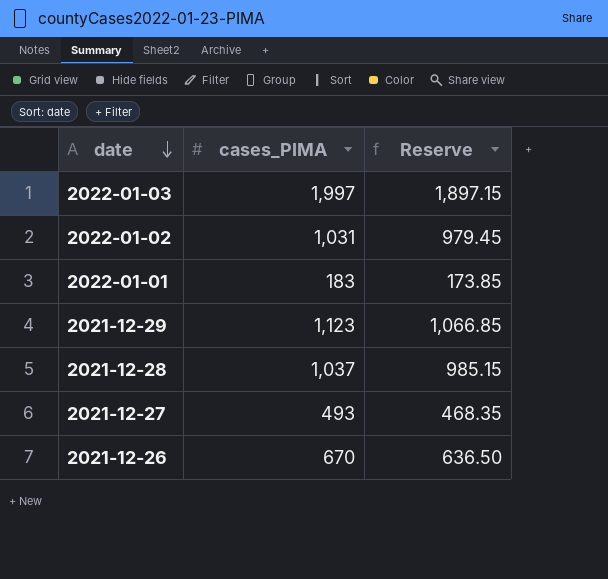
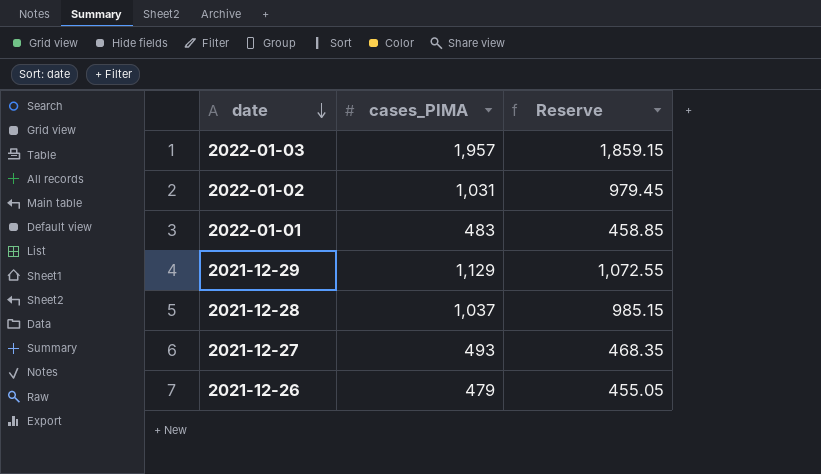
2022-01-03 | cases_PIMA: 1,997 -> 1,957
2022-01-03 | Reserve: 1,897.15 -> 1,859.15
2022-01-01 | cases_PIMA: 183 -> 483
2022-01-01 | Reserve: 173.85 -> 458.85
2021-12-29 | cases_PIMA: 1,123 -> 1,129
2021-12-29 | Reserve: 1,066.85 -> 1,072.55
2021-12-26 | cases_PIMA: 670 -> 479
2021-12-26 | Reserve: 636.50 -> 455.05

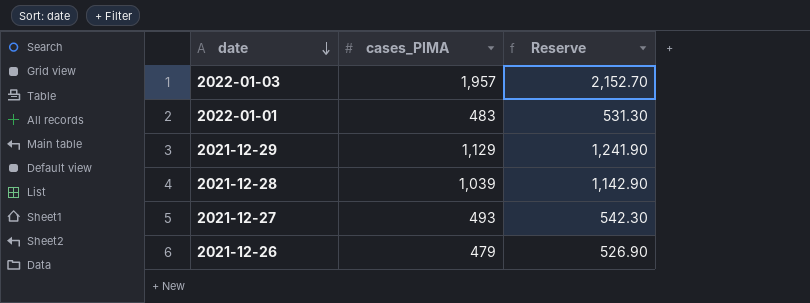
column Reserve | formula: [cases_PIMA] * 0.95 -> [cases_PIMA] * 1.1
row 2022-01-02: 1,031 | 979.45 -> none
2021-12-28 | cases_PIMA: 1,037 -> 1,039

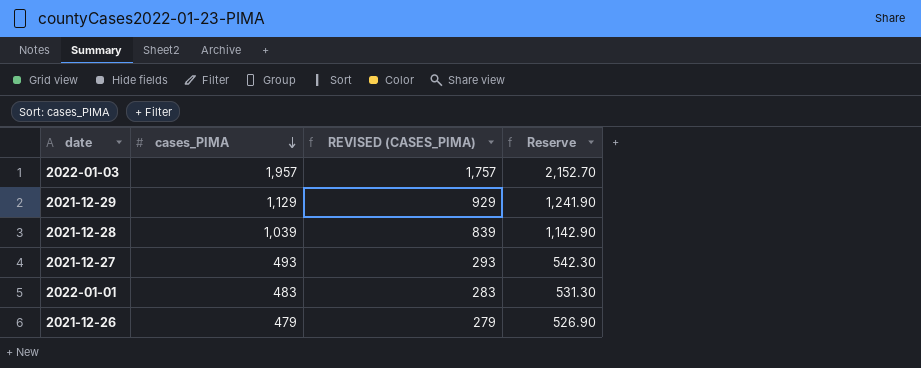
row order: date descending -> cases_PIMA descending
column REVISED (CASES_PIMA) | formula: none -> [cases_PIMA] - 200

